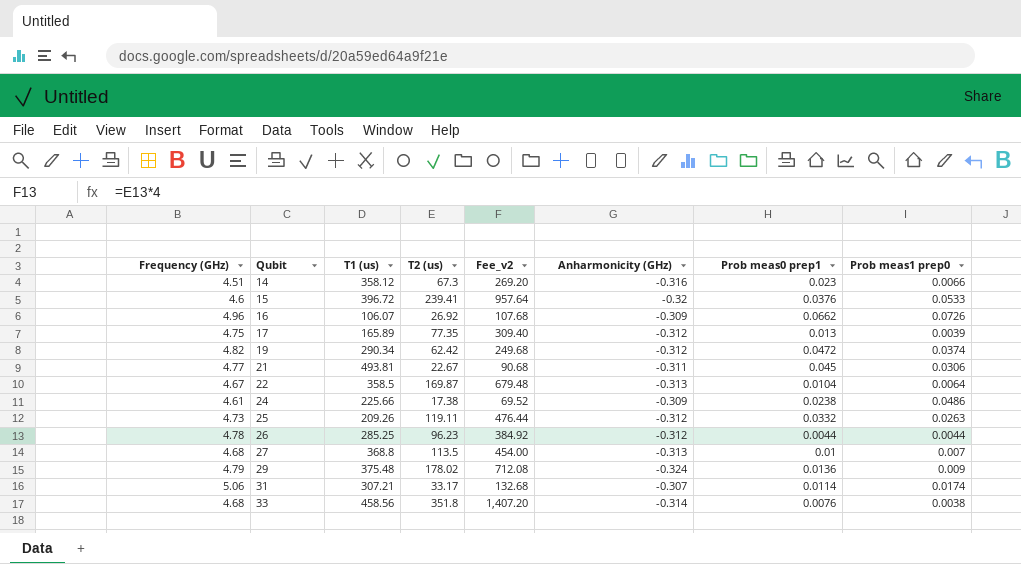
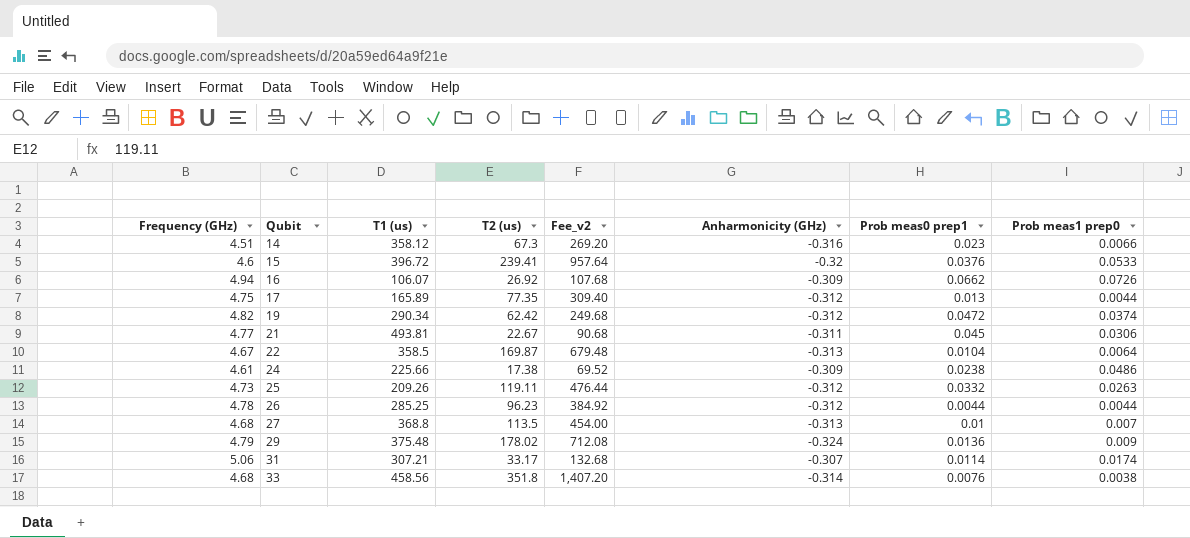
16 | Frequency (GHz): 4.96 -> 4.94
17 | Prob meas1 prep0: 0.0039 -> 0.0044

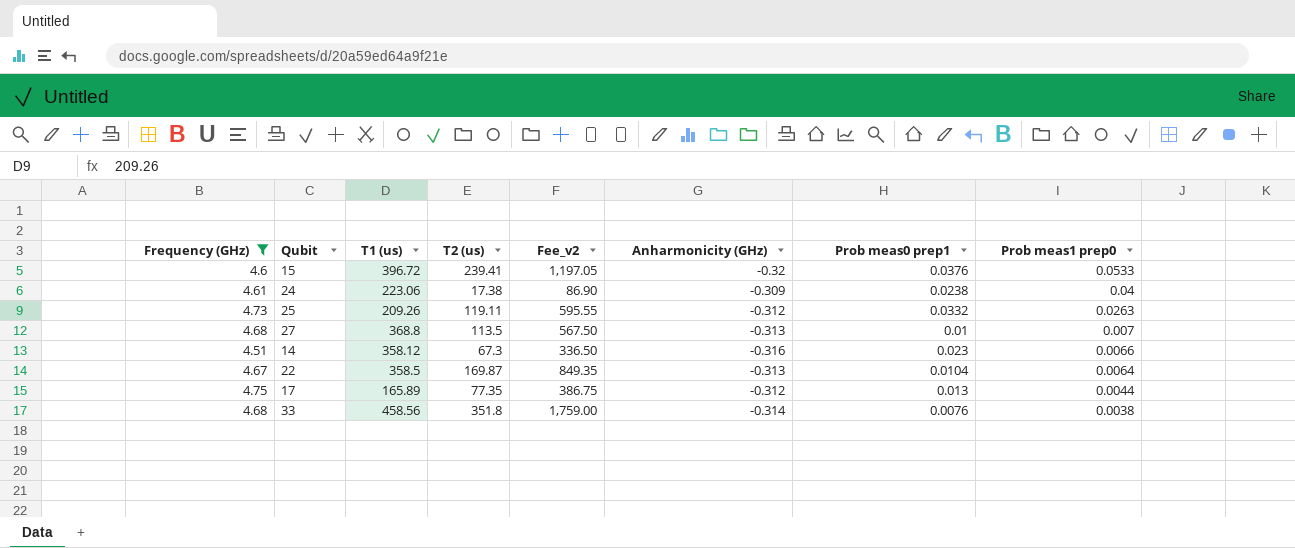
filter: none -> Frequency (GHz) <= 4.75
row order: Qubit ascending -> Prob meas1 prep0 descending
column Fee_v2 | formula: [T2 (us)] * 4 -> [T2 (us)] * 5
24 | T1 (us): 225.66 -> 223.06
24 | Prob meas1 prep0: 0.0486 -> 0.04

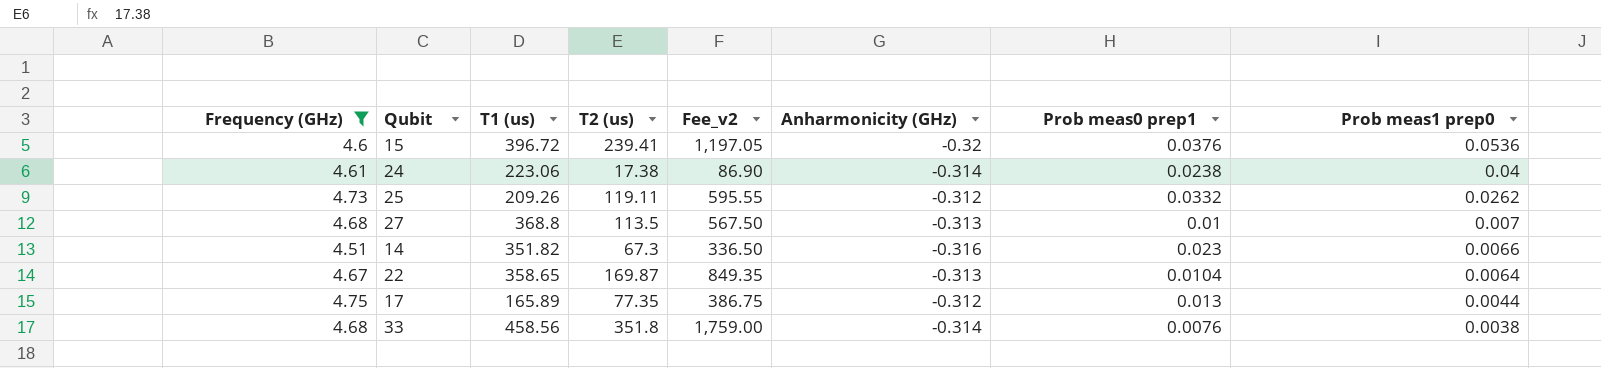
15 | Prob meas1 prep0: 0.0533 -> 0.0536
24 | Anharmonicity (GHz): -0.309 -> -0.314
25 | Prob meas1 prep0: 0.0263 -> 0.0262
14 | T1 (us): 358.12 -> 351.82
22 | T1 (us): 358.5 -> 358.65

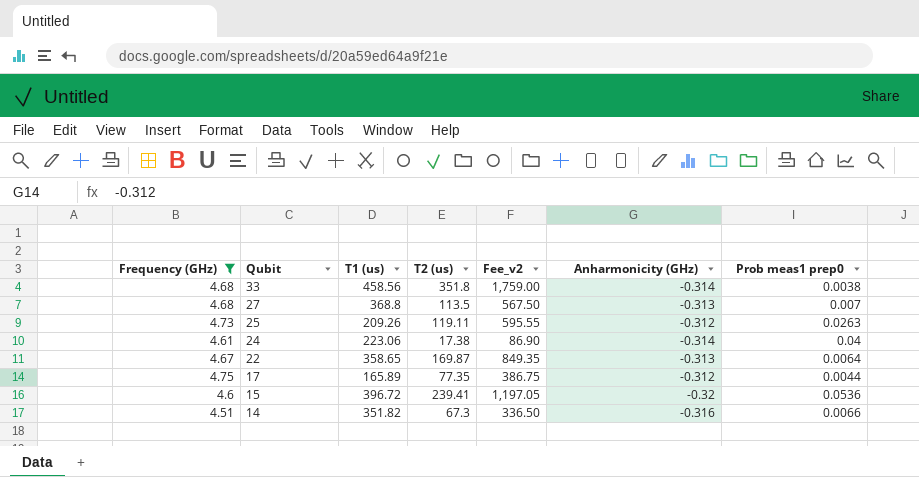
row order: Prob meas1 prep0 descending -> Qubit descending
column Prob meas0 prep1 | position: 7 -> none
25 | Prob meas1 prep0: 0.0262 -> 0.0263

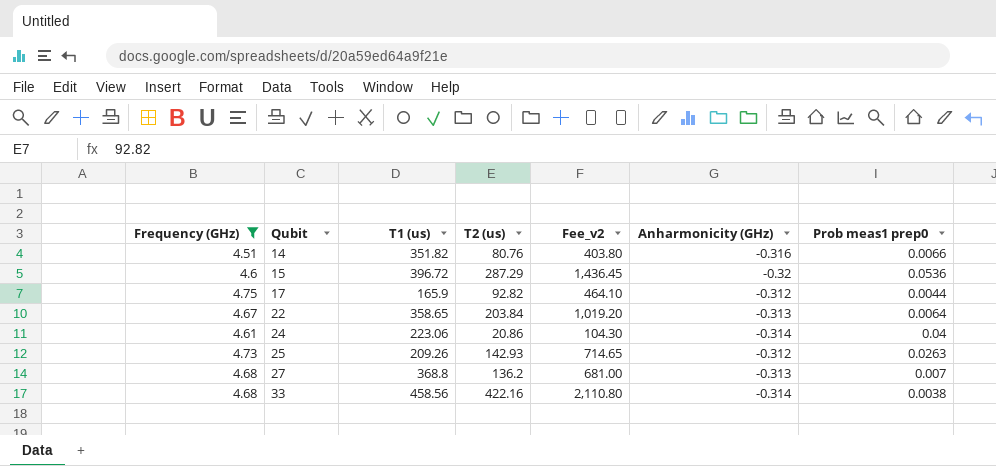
row order: Qubit descending -> Qubit ascending
14 | T2 (us): 67.3 -> 80.76
14 | Fee_v2: 336.50 -> 403.80
15 | T2 (us): 239.41 -> 287.29
15 | Fee_v2: 1,197.05 -> 1,436.45
17 | T1 (us): 165.89 -> 165.9
17 | T2 (us): 77.35 -> 92.82
17 | Fee_v2: 386.75 -> 464.10
22 | T2 (us): 169.87 -> 203.84
22 | Fee_v2: 849.35 -> 1,019.20
24 | T2 (us): 17.38 -> 20.86
24 | Fee_v2: 86.90 -> 104.30
25 | T2 (us): 119.11 -> 142.93
25 | Fee_v2: 595.55 -> 714.65
27 | T2 (us): 113.5 -> 136.2
27 | Fee_v2: 567.50 -> 681.00
33 | T2 (us): 351.8 -> 422.16
33 | Fee_v2: 1,759.00 -> 2,110.80

